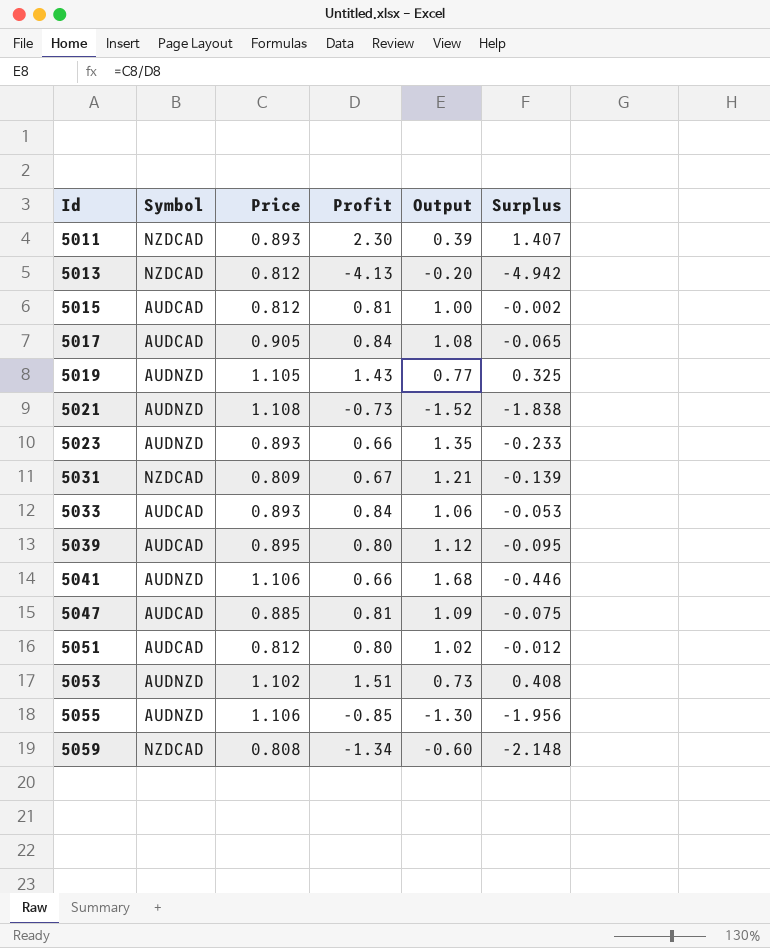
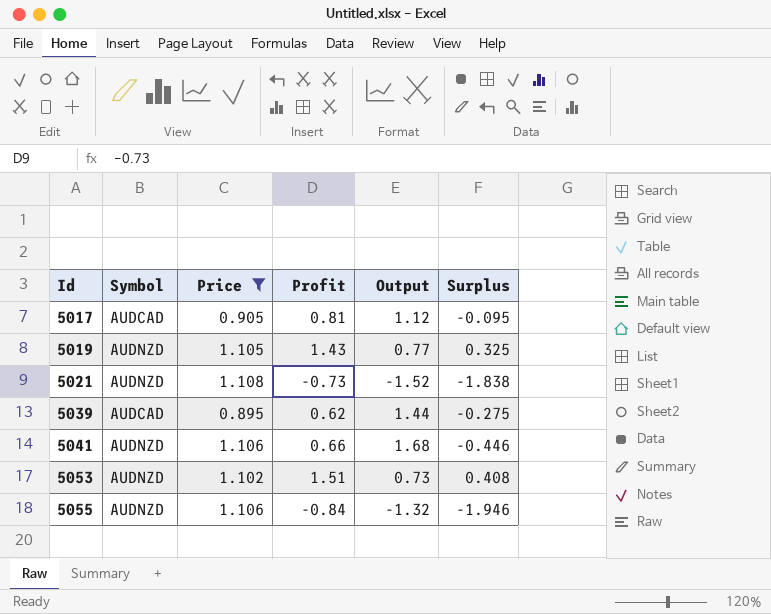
filter: none -> Price >= 0.895
5017 | Profit: 0.84 -> 0.81
5017 | Output: 1.08 -> 1.12
5017 | Surplus: -0.065 -> -0.095
5039 | Profit: 0.80 -> 0.62
5039 | Output: 1.12 -> 1.44
5039 | Surplus: -0.095 -> -0.275
5055 | Profit: -0.85 -> -0.84
5055 | Output: -1.30 -> -1.32
5055 | Surplus: -1.956 -> -1.946

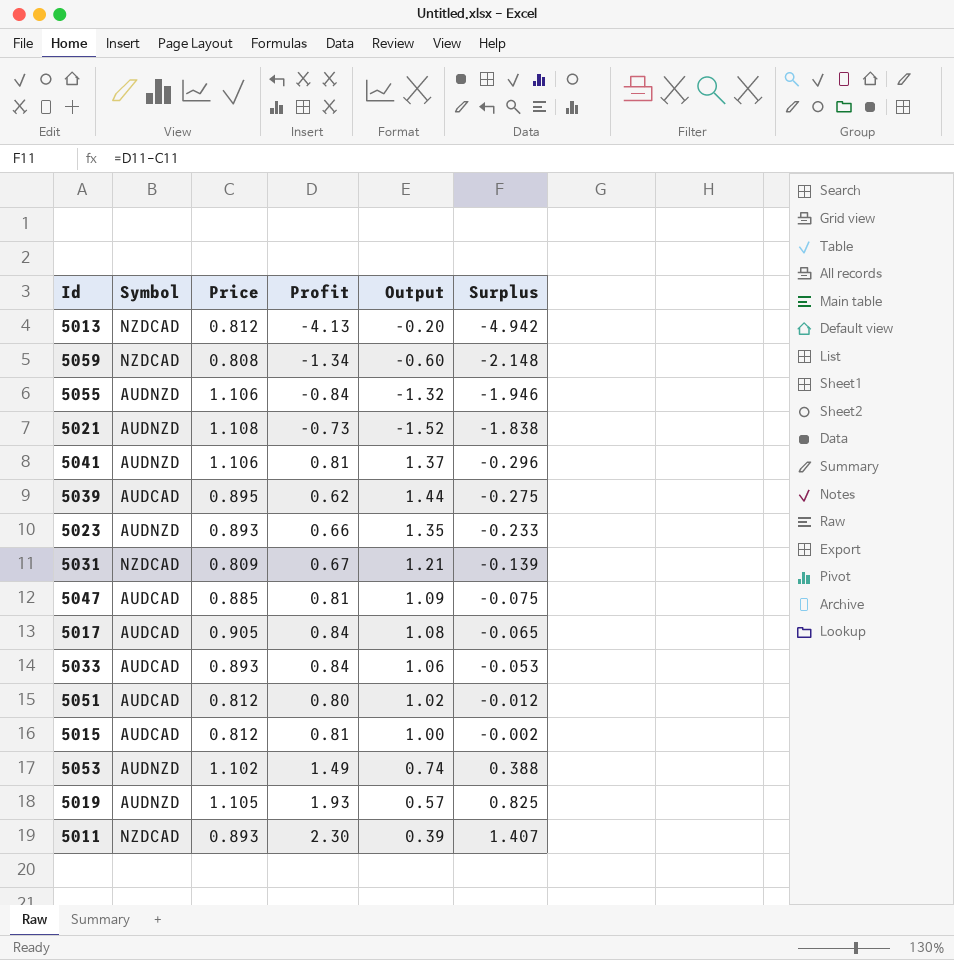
filter: Price >= 0.895 -> none
row order: Id ascending -> Surplus ascending
5041 | Profit: 0.66 -> 0.81
5041 | Output: 1.68 -> 1.37
5041 | Surplus: -0.446 -> -0.296
5017 | Profit: 0.81 -> 0.84
5017 | Output: 1.12 -> 1.08
5017 | Surplus: -0.095 -> -0.065
5053 | Profit: 1.51 -> 1.49
5053 | Output: 0.73 -> 0.74
5053 | Surplus: 0.408 -> 0.388
5019 | Profit: 1.43 -> 1.93
5019 | Output: 0.77 -> 0.57
5019 | Surplus: 0.325 -> 0.825

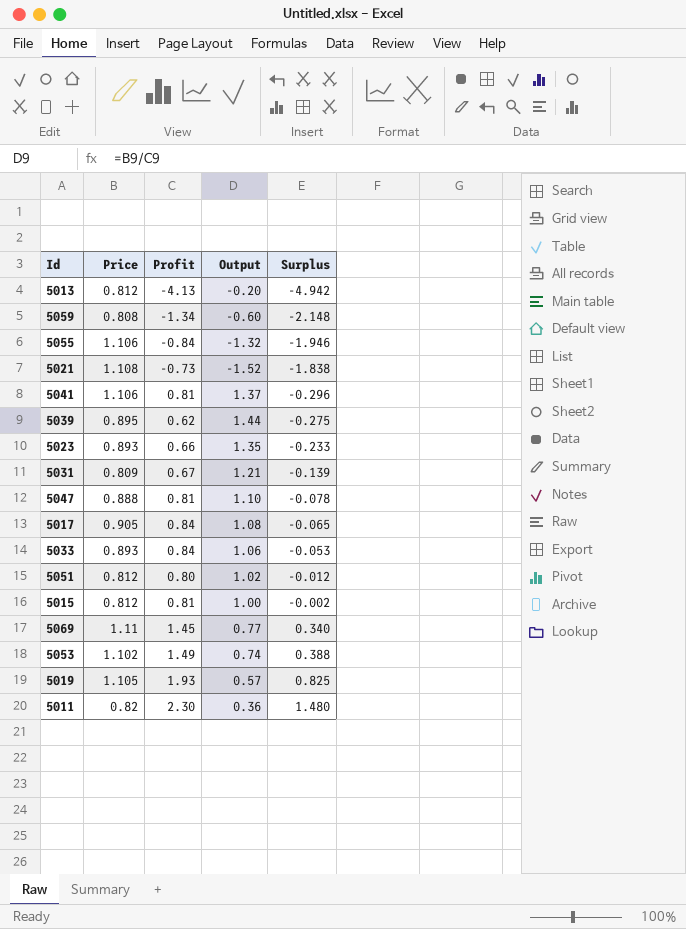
column Symbol | position: 2 -> none
5047 | Price: 0.885 -> 0.888
5047 | Output: 1.09 -> 1.10
5047 | Surplus: -0.075 -> -0.078
row 5069: none -> 1.11 | 1.45 | 0.77 | 0.340
5011 | Price: 0.893 -> 0.82
5011 | Output: 0.39 -> 0.36
5011 | Surplus: 1.407 -> 1.480

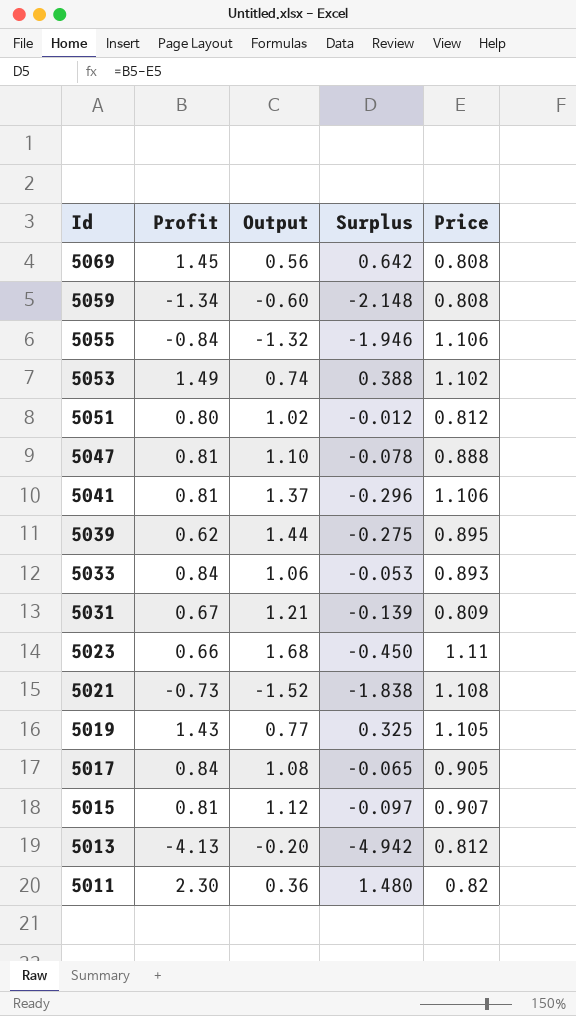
row order: Surplus ascending -> Id descending
column Price | position: 2 -> 5
5069 | Output: 0.77 -> 0.56
5069 | Surplus: 0.340 -> 0.642
5069 | Price: 1.11 -> 0.808
5023 | Output: 1.35 -> 1.68
5023 | Surplus: -0.233 -> -0.450
5023 | Price: 0.893 -> 1.11
5019 | Profit: 1.93 -> 1.43
5019 | Output: 0.57 -> 0.77
5019 | Surplus: 0.825 -> 0.325
5015 | Output: 1.00 -> 1.12
5015 | Surplus: -0.002 -> -0.097
5015 | Price: 0.812 -> 0.907

